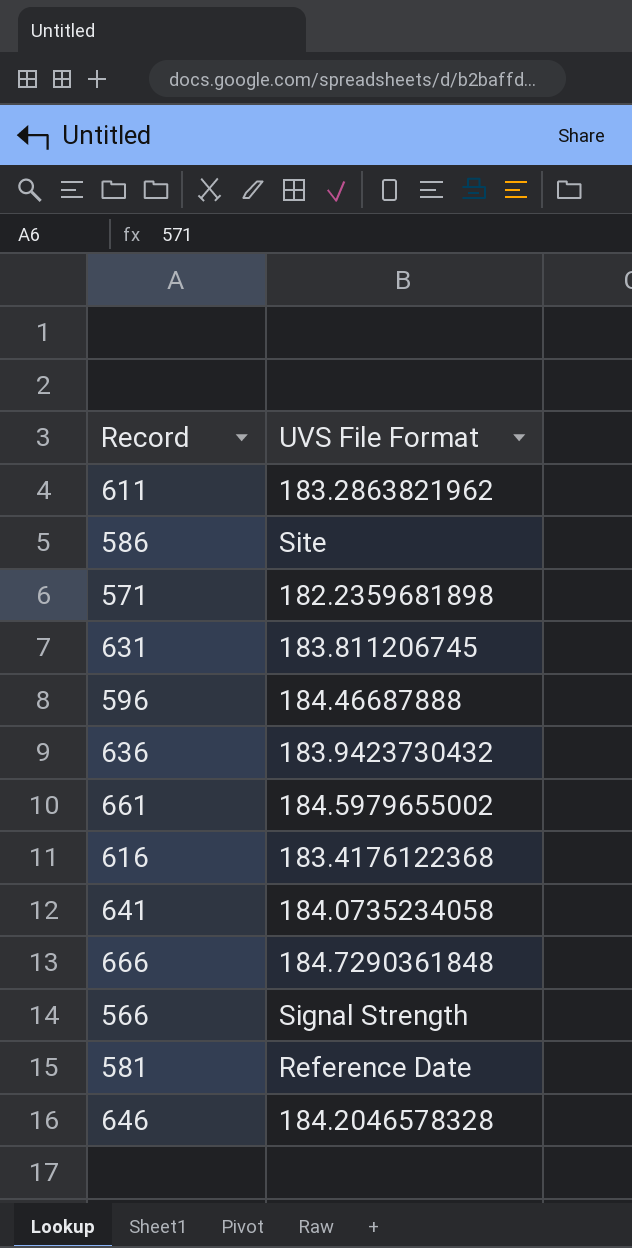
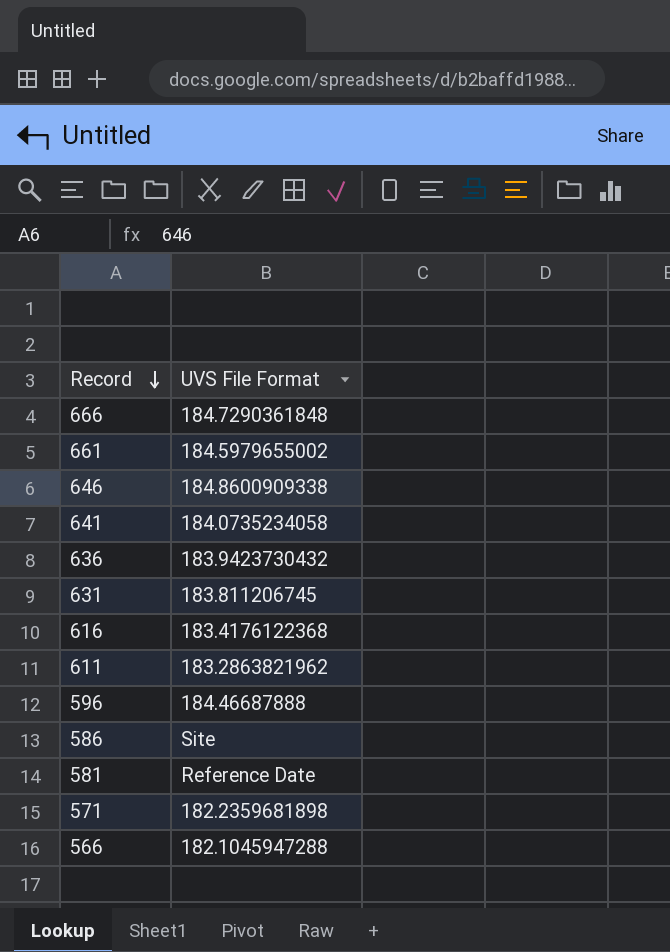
row order: none -> Record descending
646 | UVS File Format: 184.2046578328 -> 184.8600909338
566 | UVS File Format: Signal Strength -> 182.1045947288

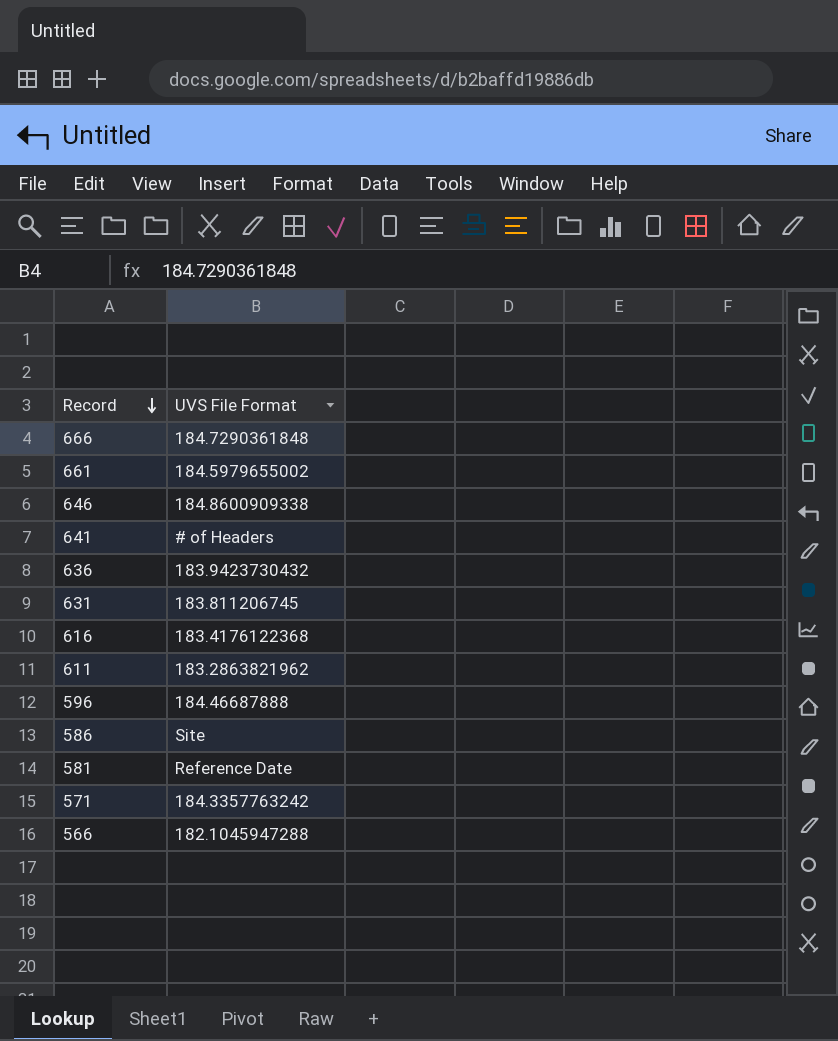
641 | UVS File Format: 184.0735234058 -> # of Headers
571 | UVS File Format: 182.2359681898 -> 184.3357763242

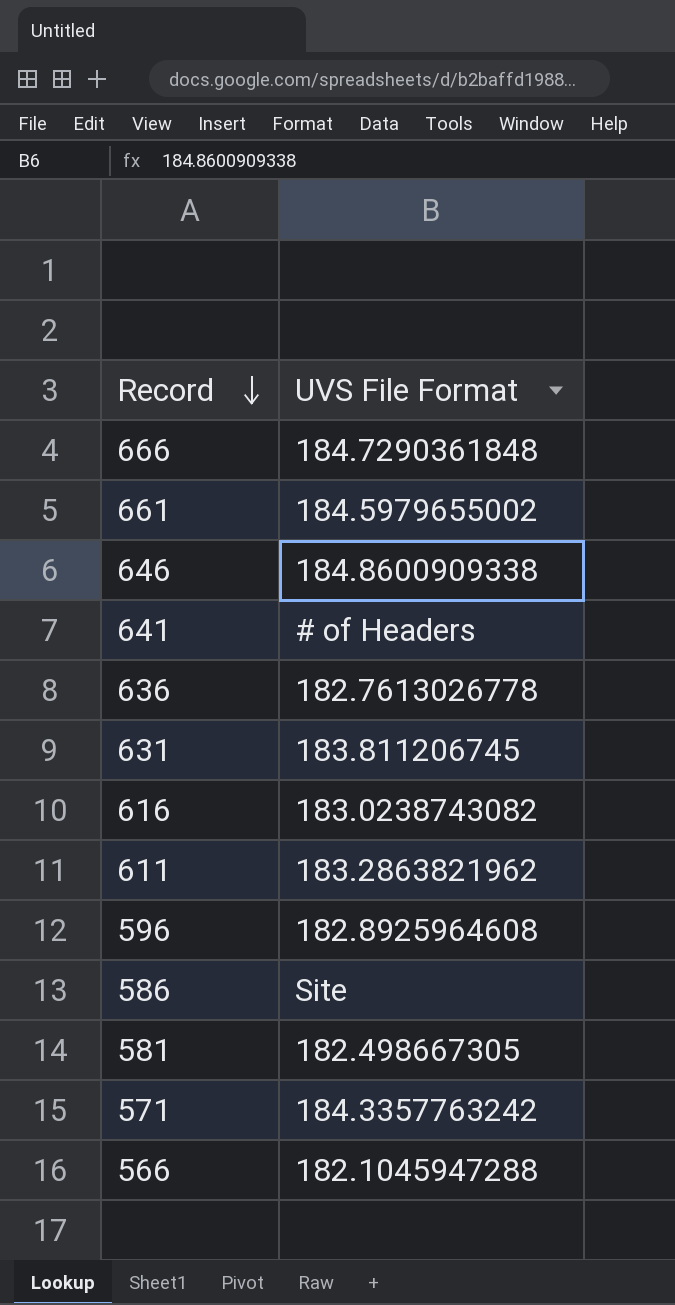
636 | UVS File Format: 183.9423730432 -> 182.7613026778
616 | UVS File Format: 183.4176122368 -> 183.0238743082
596 | UVS File Format: 184.46687888 -> 182.8925964608
581 | UVS File Format: Reference Date -> 182.498667305

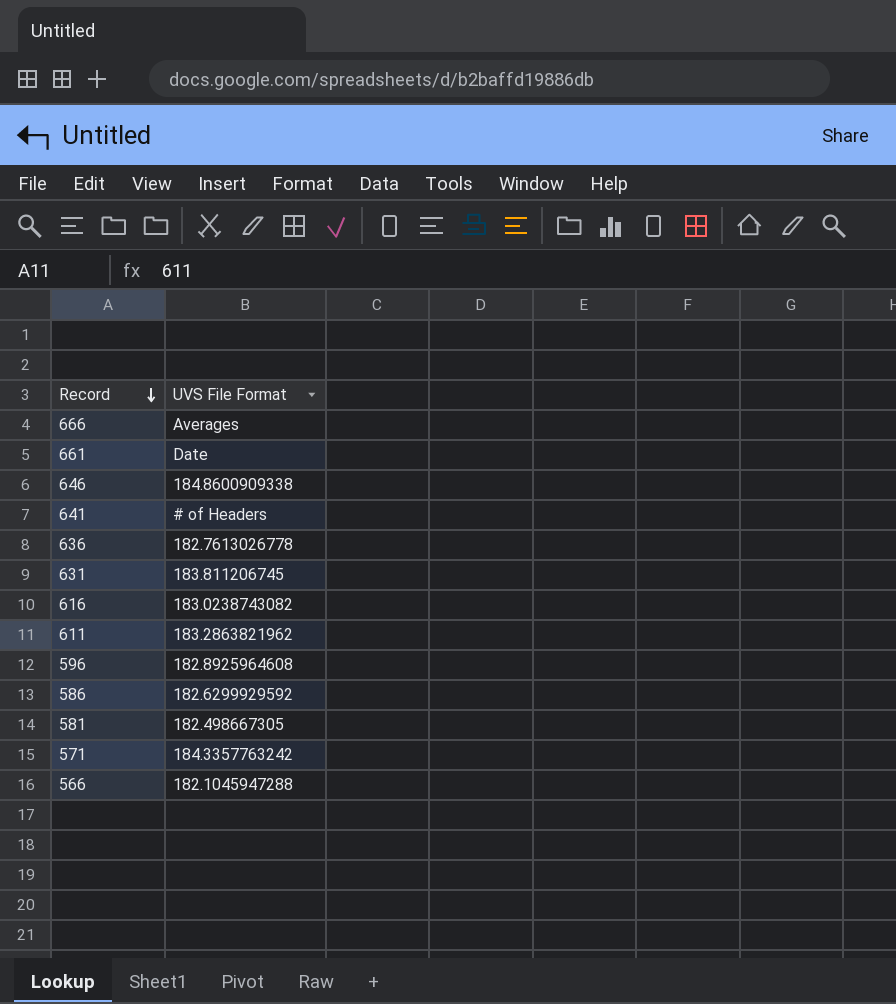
666 | UVS File Format: 184.7290361848 -> Averages
661 | UVS File Format: 184.5979655002 -> Date
586 | UVS File Format: Site -> 182.6299929592

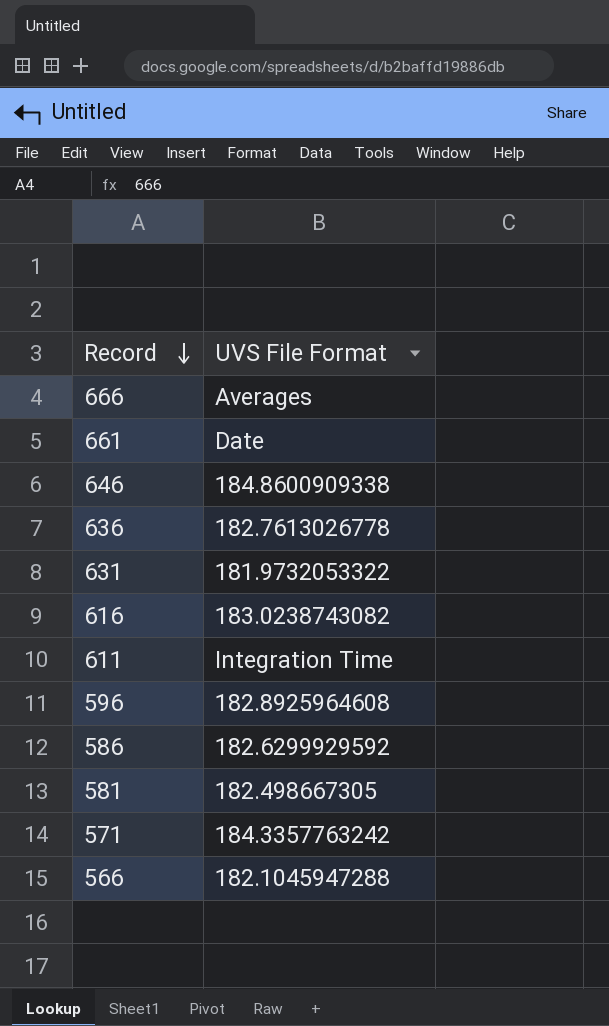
row 641: # of Headers -> none
631 | UVS File Format: 183.811206745 -> 181.9732053322
611 | UVS File Format: 183.2863821962 -> Integration Time

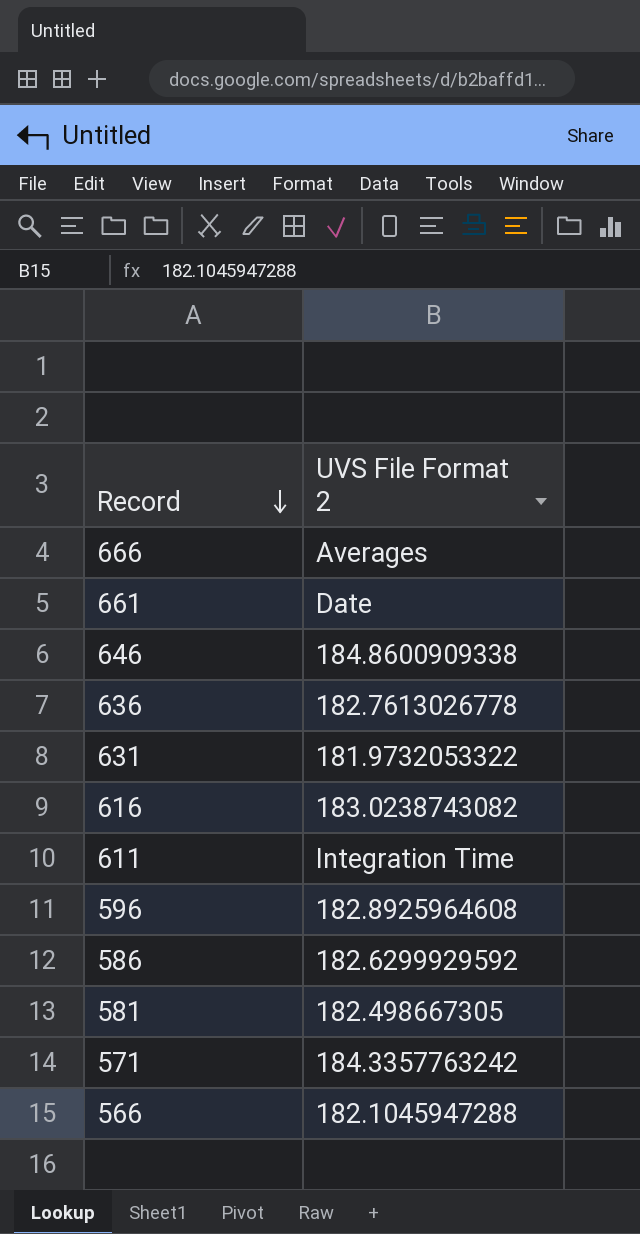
column name: UVS File Format -> UVS File Format 2

